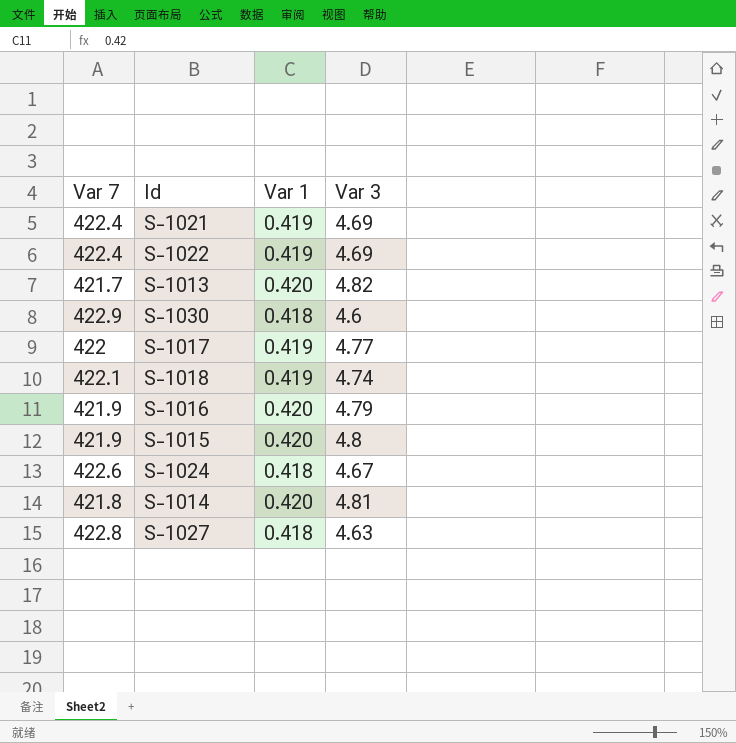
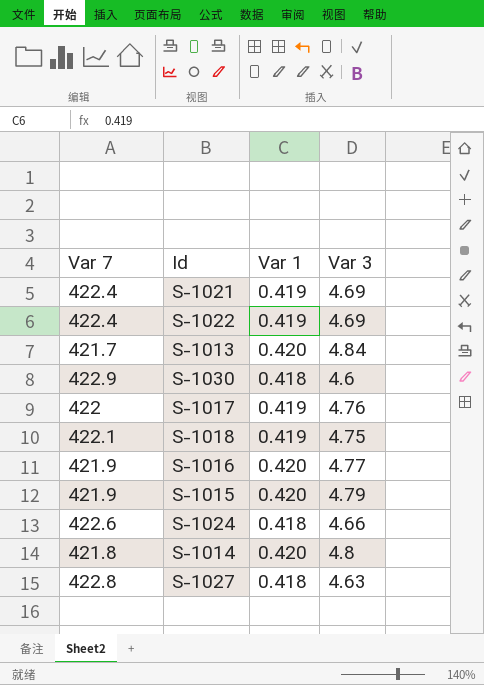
S-1013 | Var 3: 4.82 -> 4.84
S-1017 | Var 3: 4.77 -> 4.76
S-1018 | Var 3: 4.74 -> 4.75
S-1016 | Var 3: 4.79 -> 4.77
S-1015 | Var 3: 4.8 -> 4.79
S-1024 | Var 3: 4.67 -> 4.66
S-1014 | Var 3: 4.81 -> 4.8

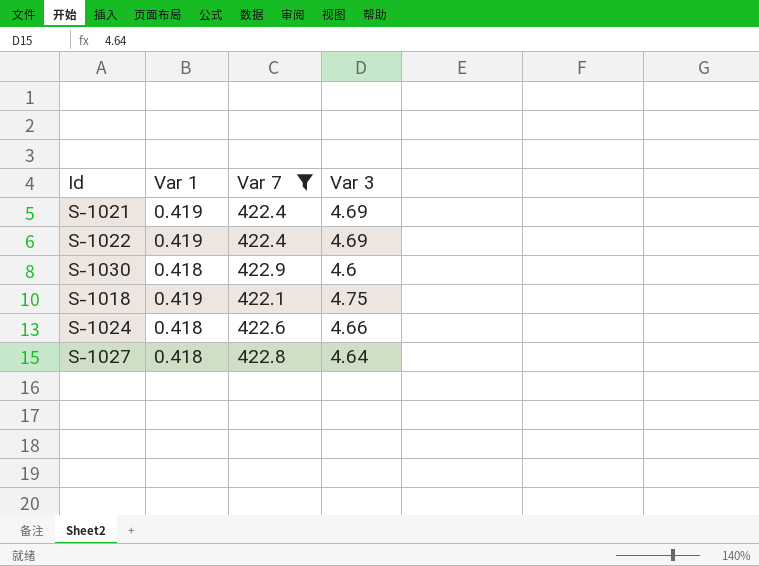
filter: none -> Var 7 >= 422.1
column Var 7 | position: 1 -> 3
S-1027 | Var 3: 4.63 -> 4.64

